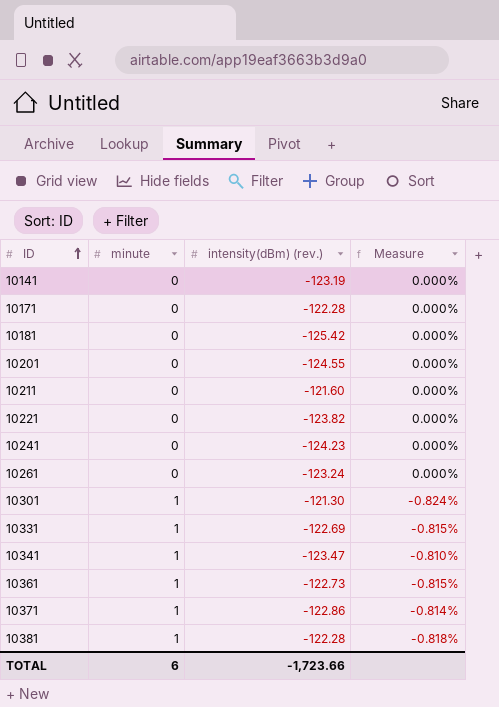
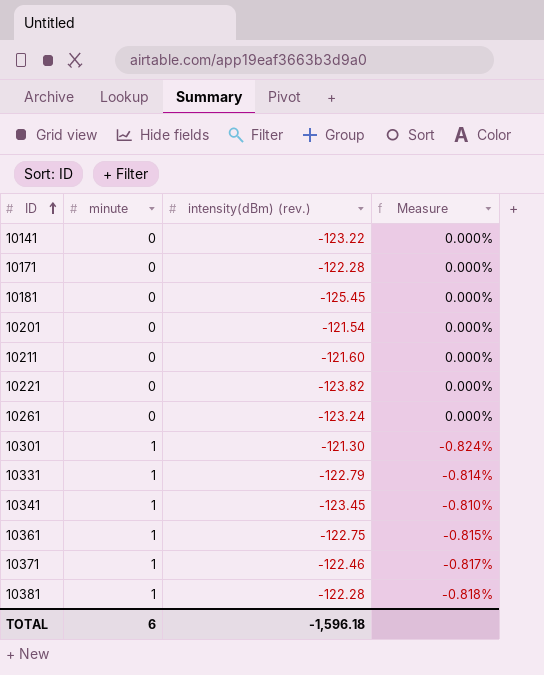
row 10241: 0 | -124.23 | 0.000% -> none
10141 | intensity(dBm) (rev.): -123.19 -> -123.22
10181 | intensity(dBm) (rev.): -125.42 -> -125.45
10201 | intensity(dBm) (rev.): -124.55 -> -121.54
10331 | intensity(dBm) (rev.): -122.69 -> -122.79
10331 | Measure: -0.815% -> -0.814%
10341 | intensity(dBm) (rev.): -123.47 -> -123.45
10361 | intensity(dBm) (rev.): -122.73 -> -122.75
10371 | intensity(dBm) (rev.): -122.86 -> -122.46
10371 | Measure: -0.814% -> -0.817%
TOTAL | intensity(dBm) (rev.): -1,723.66 -> -1,596.18

